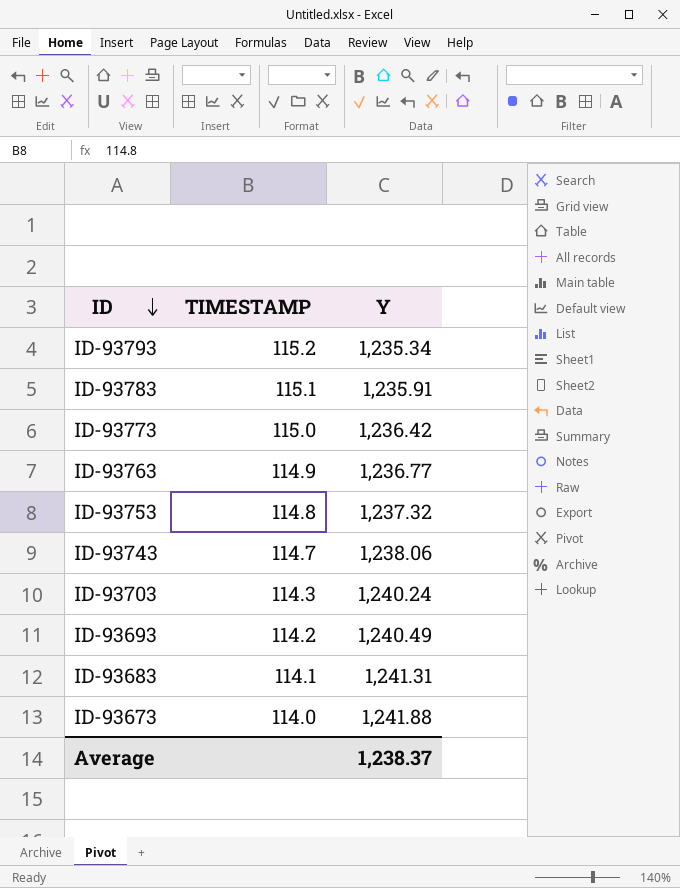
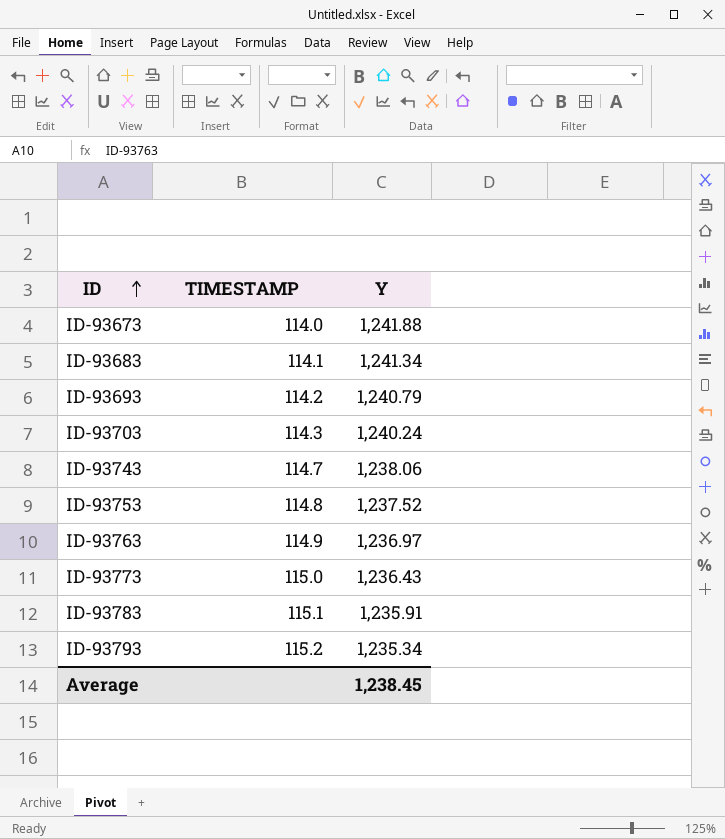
row order: ID descending -> ID ascending
ID-93683 | Y: 1,241.31 -> 1,241.34
ID-93693 | Y: 1,240.49 -> 1,240.79
ID-93753 | Y: 1,237.32 -> 1,237.52
ID-93763 | Y: 1,236.77 -> 1,236.97
ID-93773 | Y: 1,236.42 -> 1,236.43
Average | Y: 1,238.37 -> 1,238.45

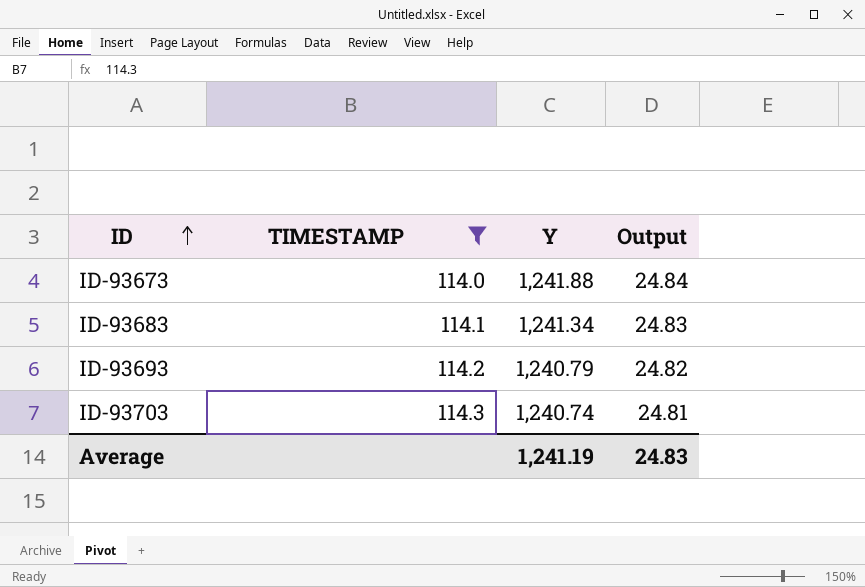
filter: none -> TIMESTAMP <= 114.3
column Output | formula: none -> [Y] * 0.02
ID-93703 | Y: 1,240.24 -> 1,240.74
Average | Y: 1,238.45 -> 1,241.19

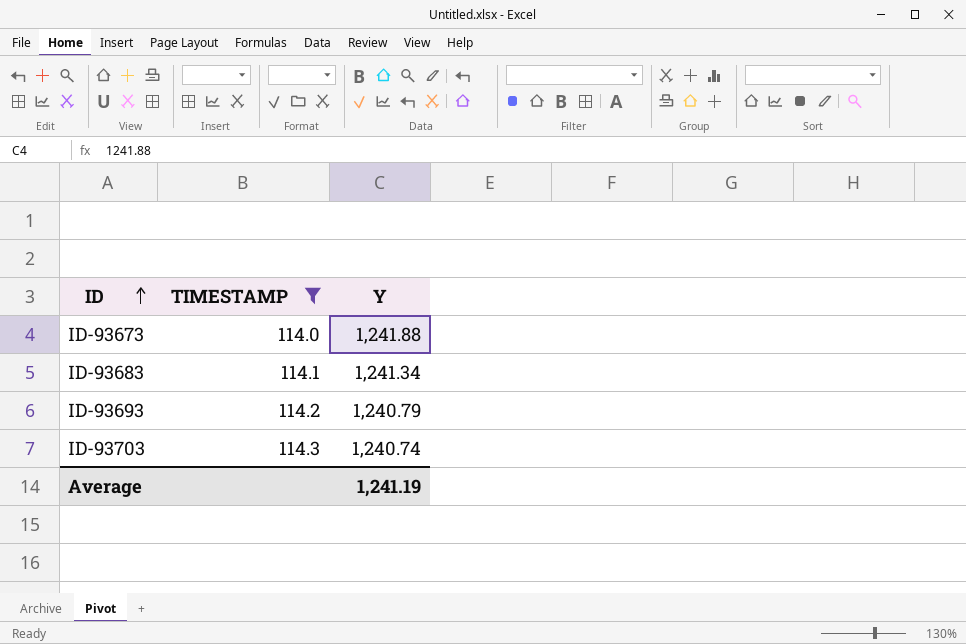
column Output | formula: [Y] * 0.02 -> none

